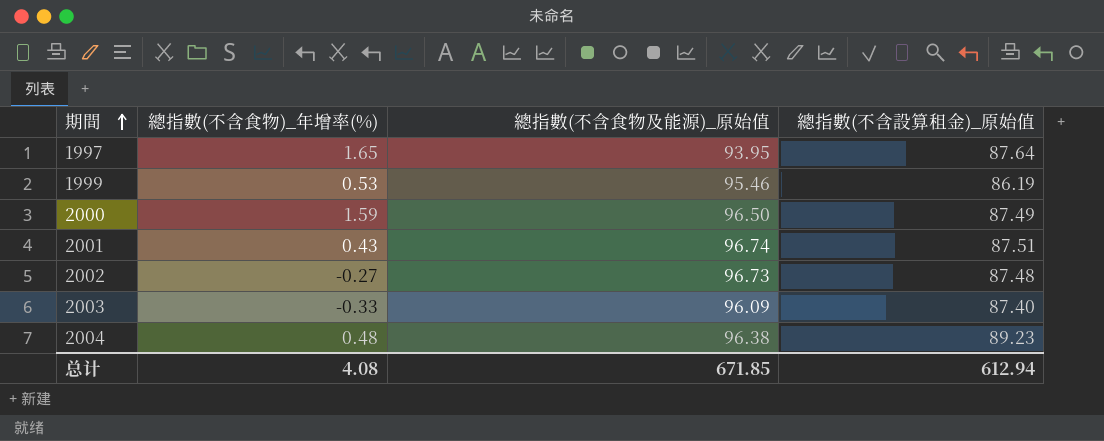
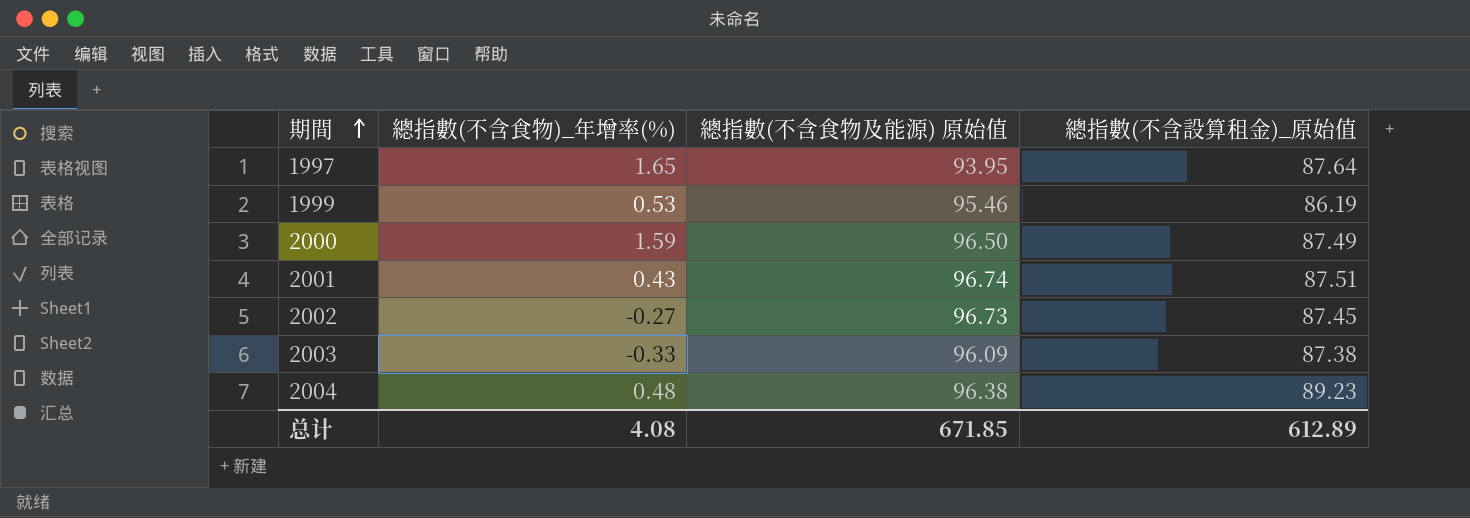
column name: 總指數(不含食物及能源)_原始值 -> 總指數(不含食物及能源) 原始值
2002 | 總指數(不含設算租金)_原始值: 87.48 -> 87.45
2003 | 總指數(不含設算租金)_原始值: 87.40 -> 87.38
总计 | 總指數(不含設算租金)_原始值: 612.94 -> 612.89

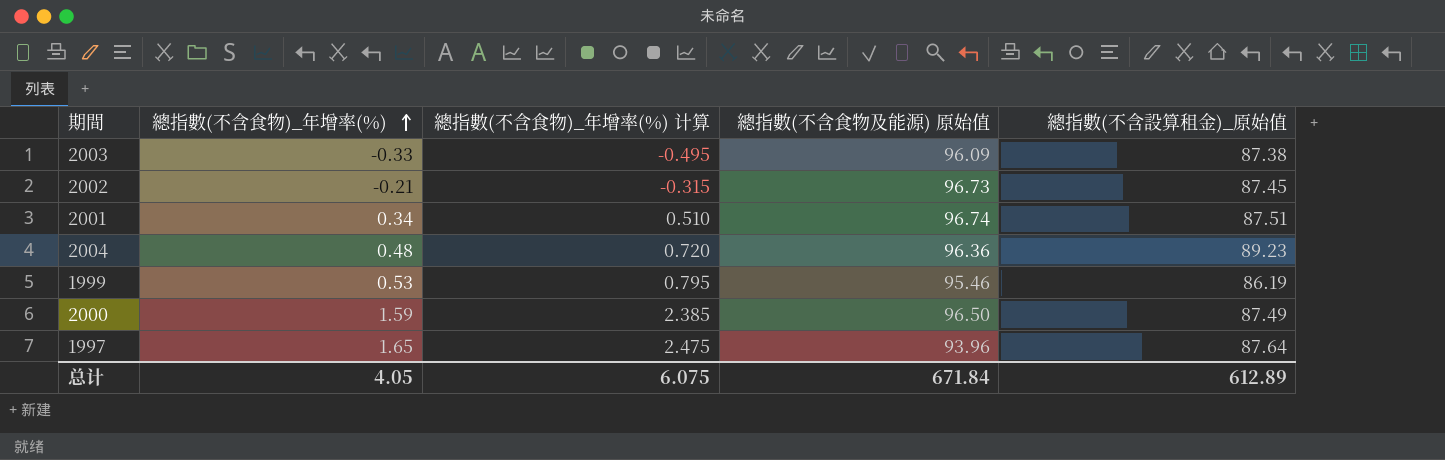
row order: 期間 ascending -> 總指數(不含食物)_年增率(%) ascending
column 總指數(不含食物)_年增率(%) 计算 | formula: none -> [總指數(不含食物)_年增率(%)] * 1.5
2002 | 總指數(不含食物)_年增率(%): -0.27 -> -0.21
2001 | 總指數(不含食物)_年增率(%): 0.43 -> 0.34
2004 | 總指數(不含食物及能源) 原始值: 96.38 -> 96.36
1997 | 總指數(不含食物及能源) 原始值: 93.95 -> 93.96
总计 | 總指數(不含食物)_年增率(%): 4.08 -> 4.05
总计 | 總指數(不含食物及能源) 原始值: 671.85 -> 671.84

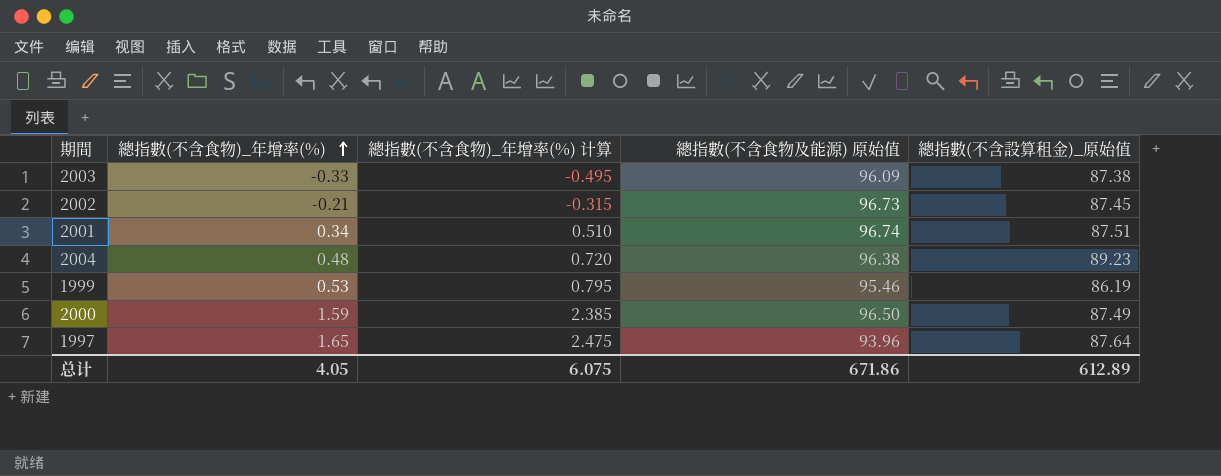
2004 | 總指數(不含食物及能源) 原始值: 96.36 -> 96.38
总计 | 總指數(不含食物及能源) 原始值: 671.84 -> 671.86

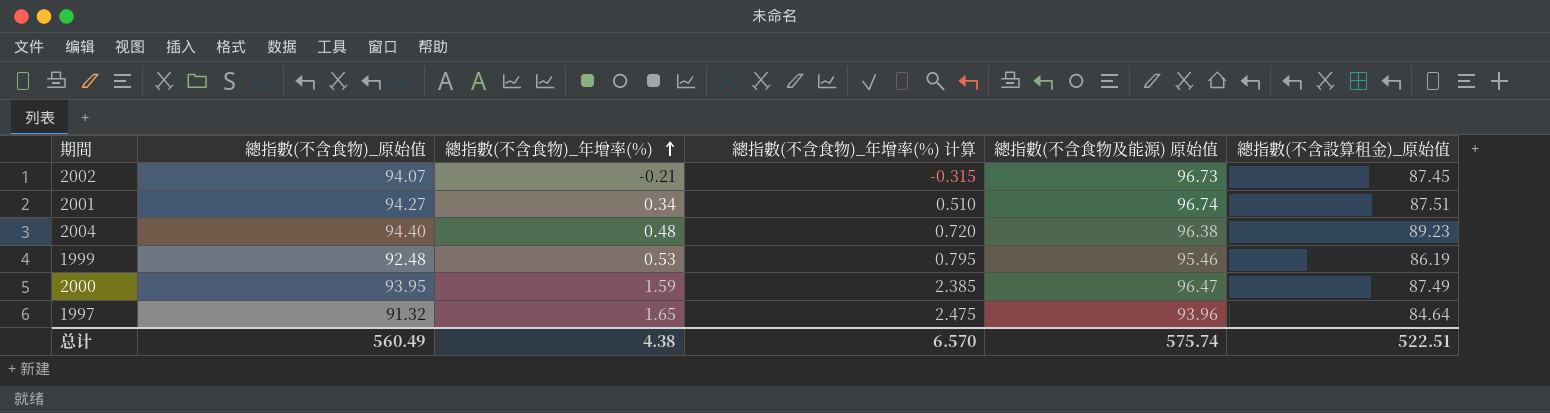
column 總指數(不含食物)_原始值 | position: none -> 2
row 2003: -0.33 | -0.495 | 96.09 | 87.38 -> none
2000 | 總指數(不含食物及能源) 原始值: 96.50 -> 96.47
1997 | 總指數(不含設算租金)_原始值: 87.64 -> 84.64
总计 | 總指數(不含食物)_年增率(%): 4.05 -> 4.38
总计 | 總指數(不含食物)_年增率(%) 计算: 6.075 -> 6.570
总计 | 總指數(不含食物及能源) 原始值: 671.86 -> 575.74
总计 | 總指數(不含設算租金)_原始值: 612.89 -> 522.51

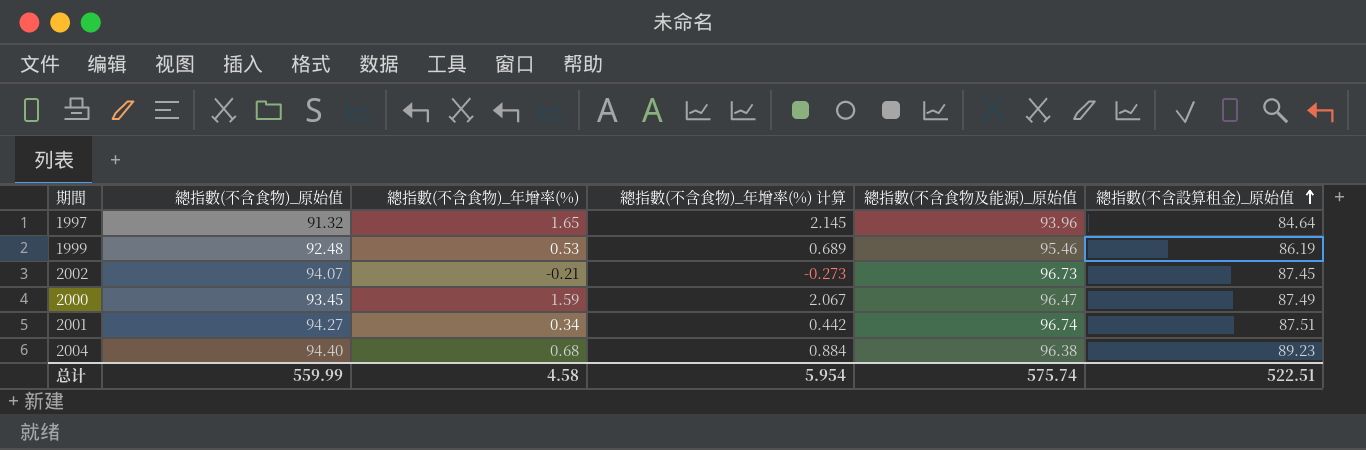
row order: 總指數(不含食物)_年增率(%) ascending -> 總指數(不含設算租金)_原始值 ascending
column 總指數(不含食物)_年增率(%) 计算 | formula: [總指數(不含食物)_年增率(%)] * 1.5 -> [總指數(不含食物)_年增率(%)] * 1.3
column name: 總指數(不含食物及能源) 原始值 -> 總指數(不含食物及能源)_原始值
2000 | 總指數(不含食物)_原始值: 93.95 -> 93.45
2004 | 總指數(不含食物)_年增率(%): 0.48 -> 0.68
总计 | 總指數(不含食物)_原始值: 560.49 -> 559.99
总计 | 總指數(不含食物)_年增率(%): 4.38 -> 4.58
总计 | 總指數(不含食物)_年增率(%) 计算: 6.570 -> 5.954

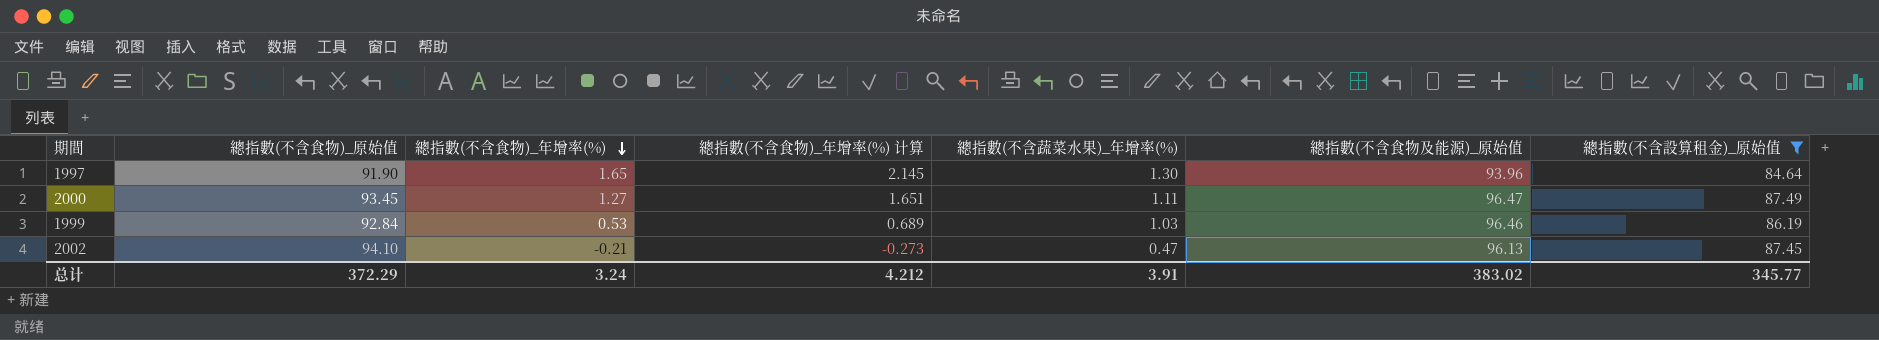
filter: none -> 總指數(不含設算租金)_原始值 <= 87.49
row order: 總指數(不含設算租金)_原始值 ascending -> 總指數(不含食物)_年增率(%) descending
column 總指數(不含蔬菜水果)_年增率(%) | position: none -> 5
1997 | 總指數(不含食物)_原始值: 91.32 -> 91.90
2000 | 總指數(不含食物)_年增率(%): 1.59 -> 1.27
2000 | 總指數(不含食物)_年增率(%) 计算: 2.067 -> 1.651
1999 | 總指數(不含食物)_原始值: 92.48 -> 92.84
1999 | 總指數(不含食物及能源)_原始值: 95.46 -> 96.46
2002 | 總指數(不含食物)_原始值: 94.07 -> 94.10
2002 | 總指數(不含食物及能源)_原始值: 96.73 -> 96.13
总计 | 總指數(不含食物)_原始值: 559.99 -> 372.29
总计 | 總指數(不含食物)_年增率(%): 4.58 -> 3.24
总计 | 總指數(不含食物)_年增率(%) 计算: 5.954 -> 4.212
总计 | 總指數(不含食物及能源)_原始值: 575.74 -> 383.02
总计 | 總指數(不含設算租金)_原始值: 522.51 -> 345.77

